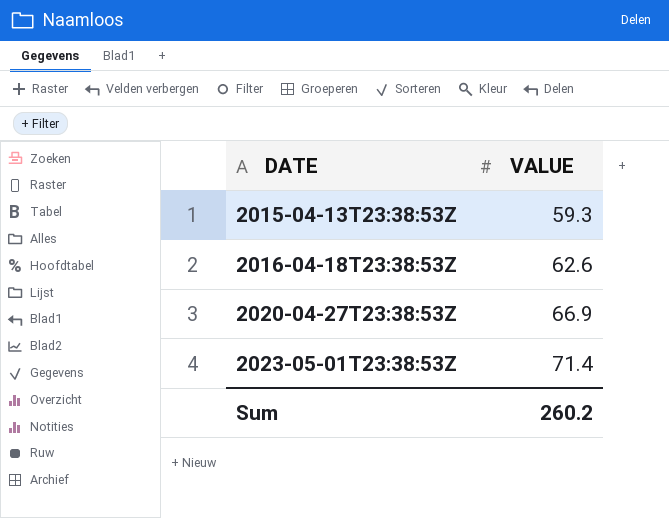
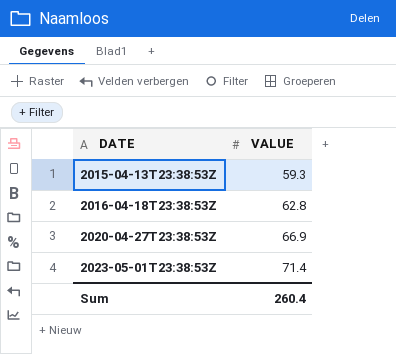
2016-04-18T23:38:53Z | VALUE: 62.6 -> 62.8
Sum | VALUE: 260.2 -> 260.4

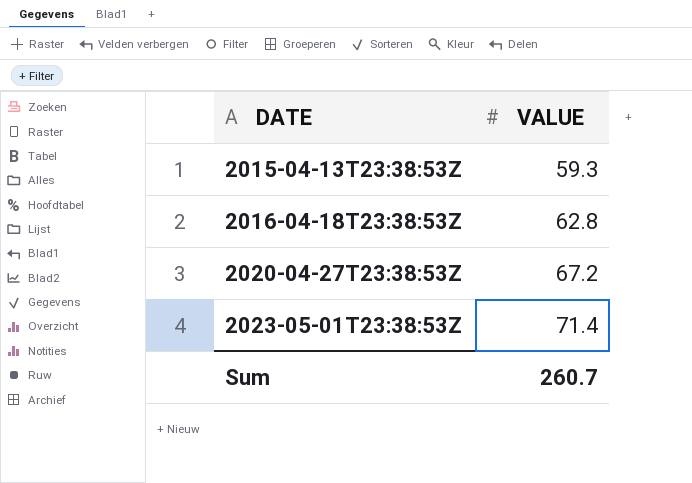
2020-04-27T23:38:53Z | VALUE: 66.9 -> 67.2
Sum | VALUE: 260.4 -> 260.7

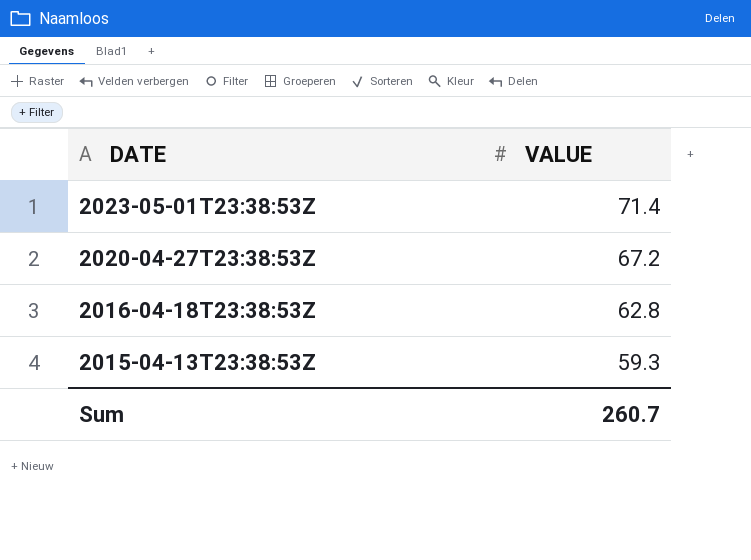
row order: DATE ascending -> DATE descending

